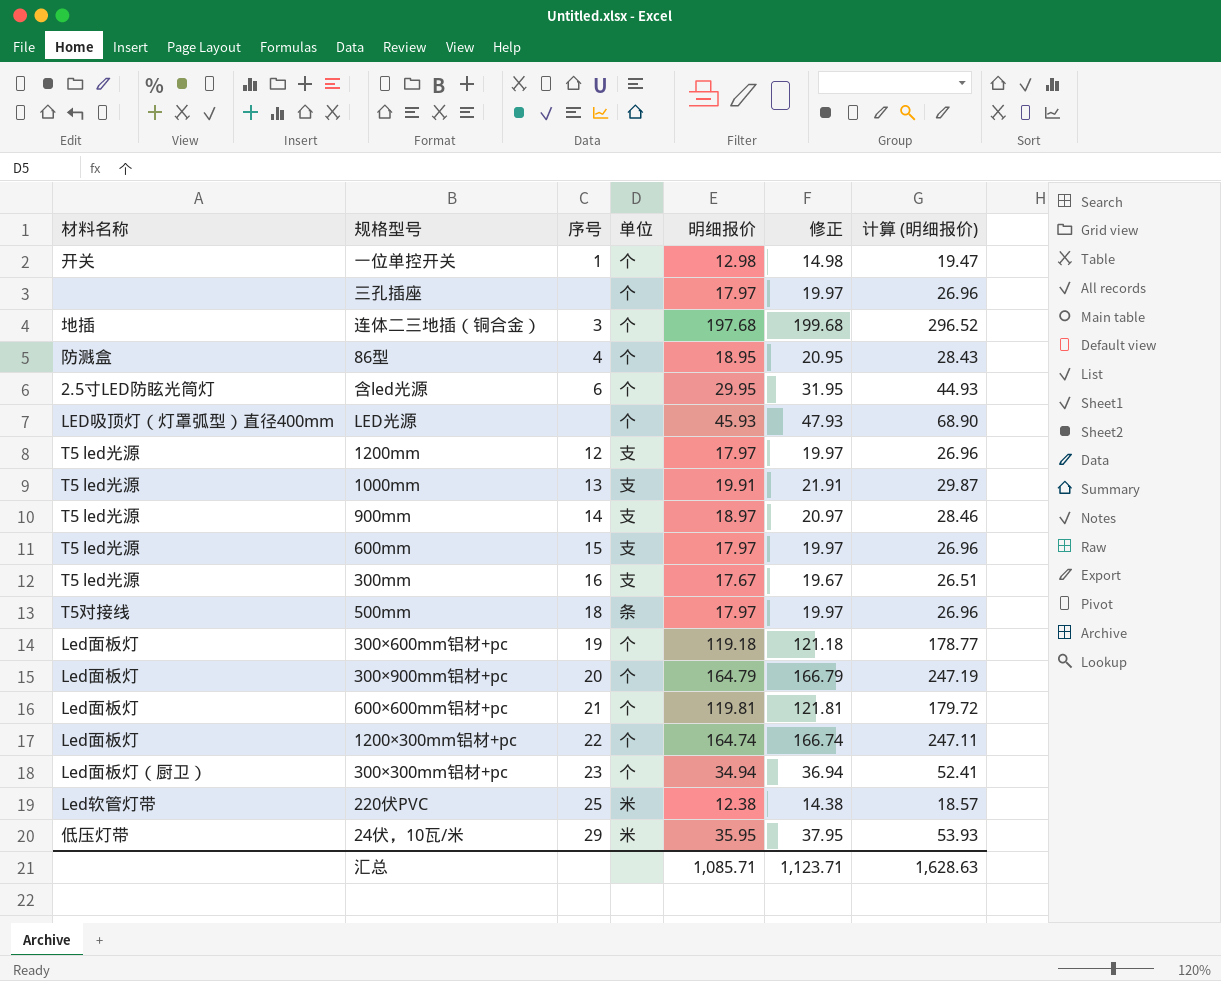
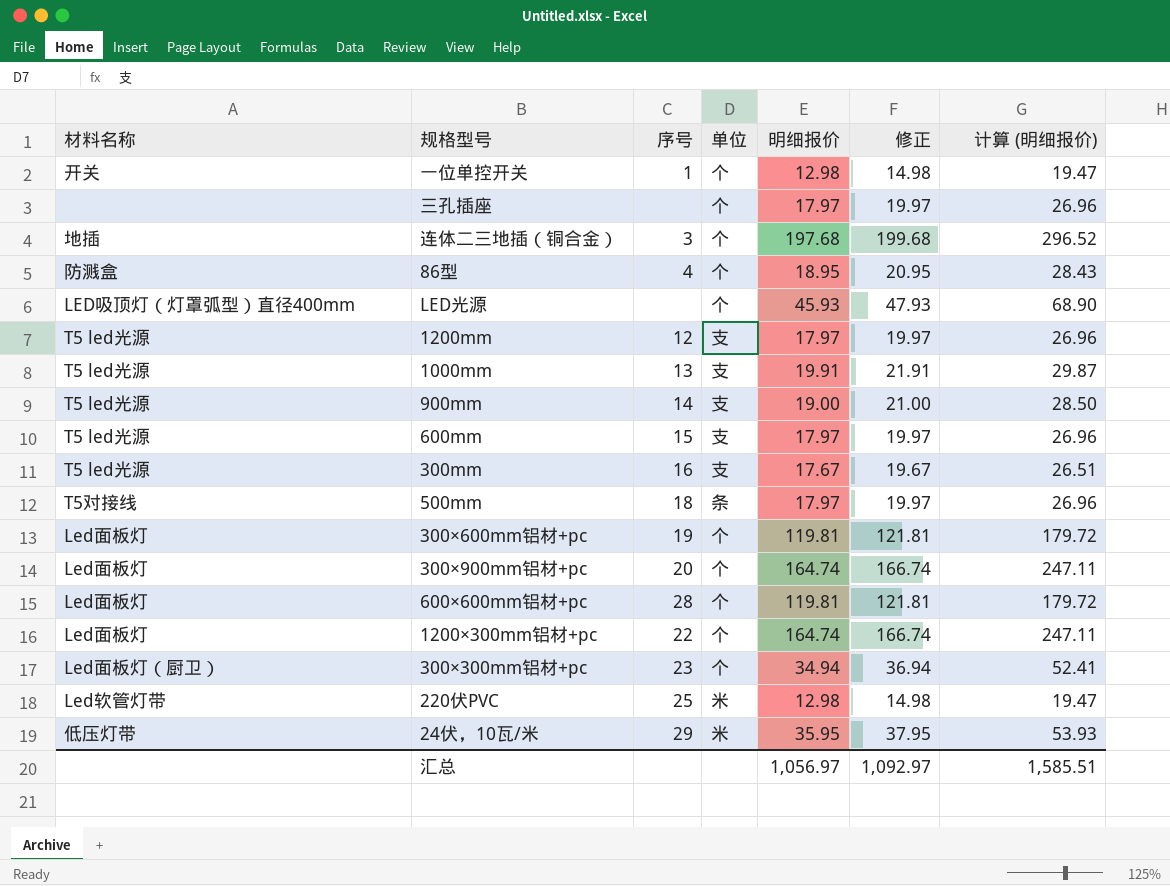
row 含led光源: 2.5寸LED防眩光筒灯 | 6 | 个 | 29.95 | 31.95 | 44.93 -> none
900mm | 明细报价: 18.97 -> 19.00
900mm | 修正: 20.97 -> 21.00
900mm | 计算 (明细报价): 28.46 -> 28.50
300×600mm铝材+pc | 明细报价: 119.18 -> 119.81
300×600mm铝材+pc | 修正: 121.18 -> 121.81
300×600mm铝材+pc | 计算 (明细报价): 178.77 -> 179.72
300×900mm铝材+pc | 明细报价: 164.79 -> 164.74
300×900mm铝材+pc | 修正: 166.79 -> 166.74
300×900mm铝材+pc | 计算 (明细报价): 247.19 -> 247.11
600×600mm铝材+pc | 序号: 21 -> 28
220伏PVC | 明细报价: 12.38 -> 12.98
220伏PVC | 修正: 14.38 -> 14.98
220伏PVC | 计算 (明细报价): 18.57 -> 19.47
汇总 | 明细报价: 1,085.71 -> 1,056.97
汇总 | 修正: 1,123.71 -> 1,092.97
汇总 | 计算 (明细报价): 1,628.63 -> 1,585.51

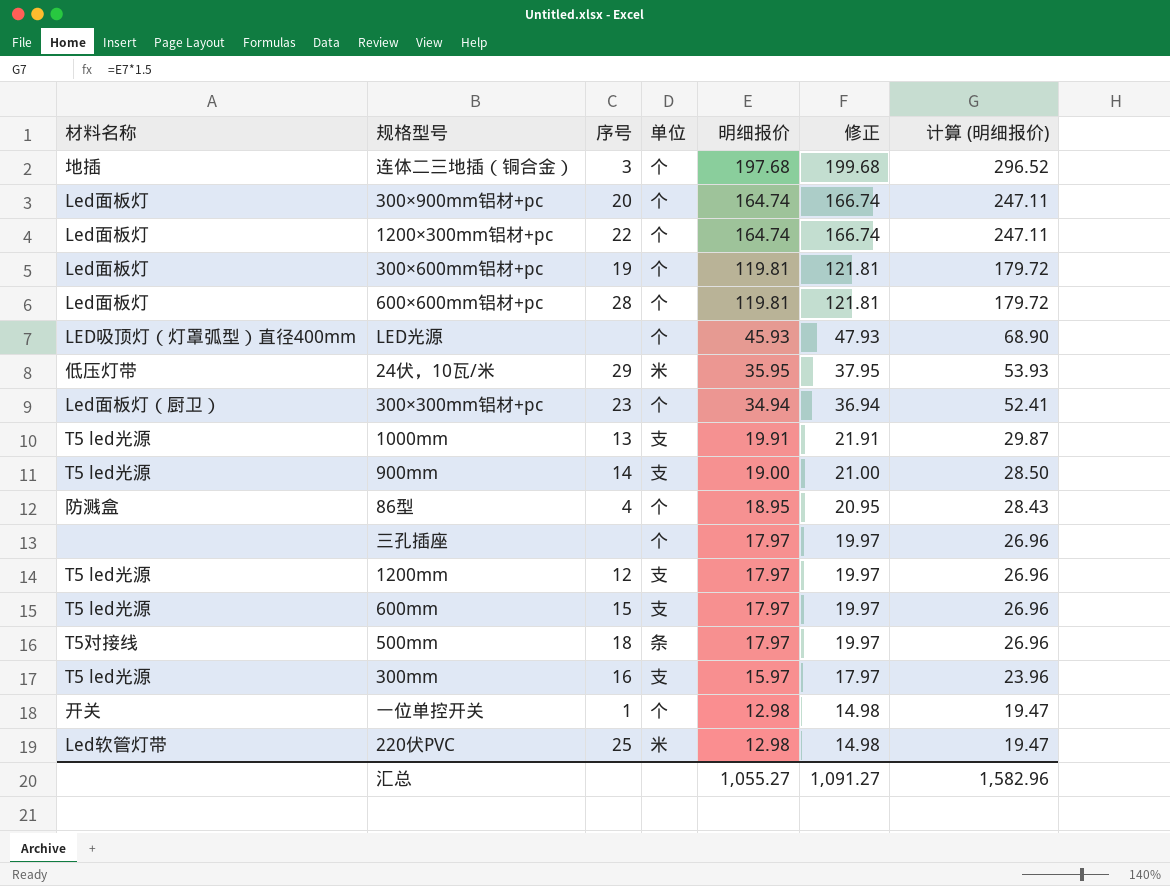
row order: none -> 明细报价 descending
300mm | 明细报价: 17.67 -> 15.97
300mm | 修正: 19.67 -> 17.97
300mm | 计算 (明细报价): 26.51 -> 23.96
汇总 | 明细报价: 1,056.97 -> 1,055.27
汇总 | 修正: 1,092.97 -> 1,091.27
汇总 | 计算 (明细报价): 1,585.51 -> 1,582.96

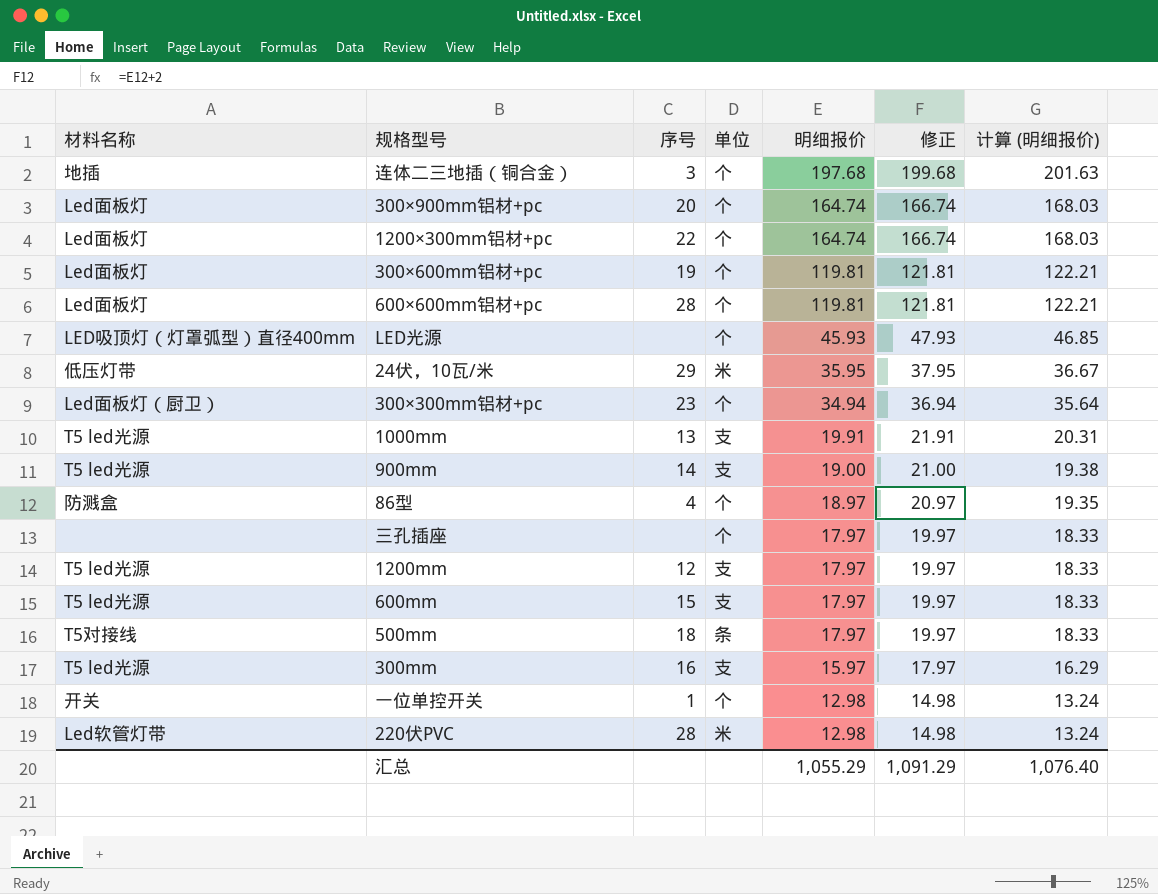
column 计算 (明细报价) | formula: [明细报价] * 1.5 -> [明细报价] * 1.02
86型 | 明细报价: 18.95 -> 18.97
86型 | 修正: 20.95 -> 20.97
220伏PVC | 序号: 25 -> 28
汇总 | 明细报价: 1,055.27 -> 1,055.29
汇总 | 修正: 1,091.27 -> 1,091.29
汇总 | 计算 (明细报价): 1,582.96 -> 1,076.40

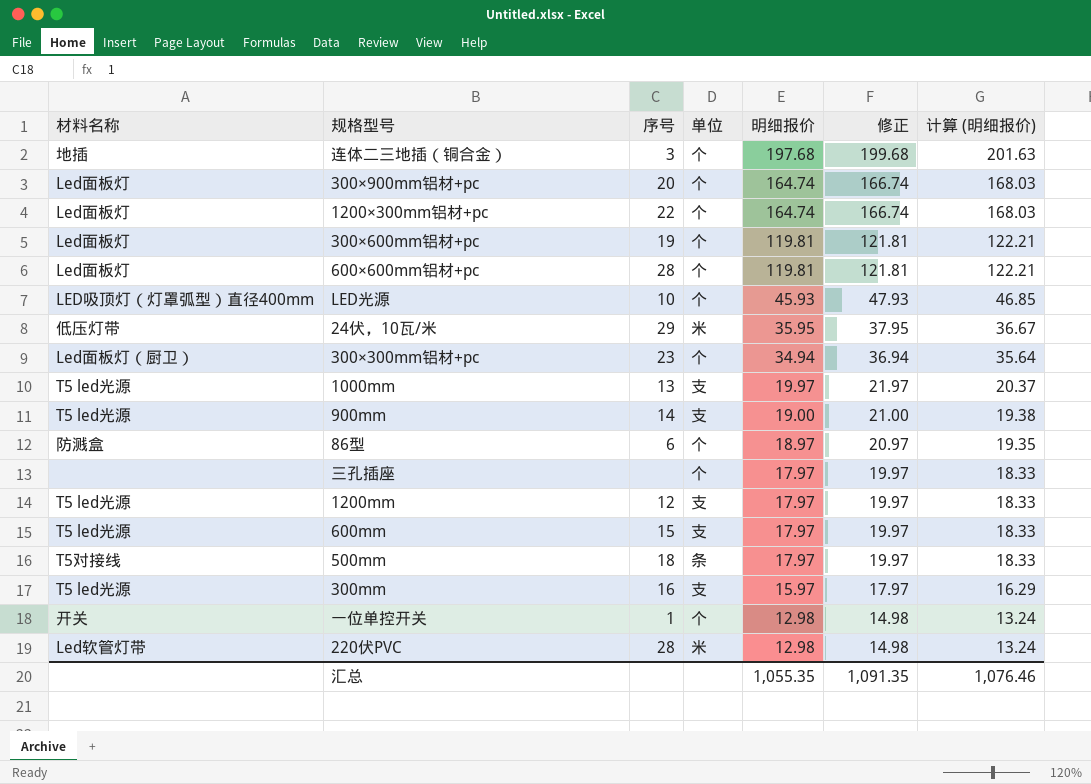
LED光源 | 序号: none -> 10
1000mm | 明细报价: 19.91 -> 19.97
1000mm | 修正: 21.91 -> 21.97
1000mm | 计算 (明细报价): 20.31 -> 20.37
86型 | 序号: 4 -> 6
汇总 | 明细报价: 1,055.29 -> 1,055.35
汇总 | 修正: 1,091.29 -> 1,091.35
汇总 | 计算 (明细报价): 1,076.40 -> 1,076.46

